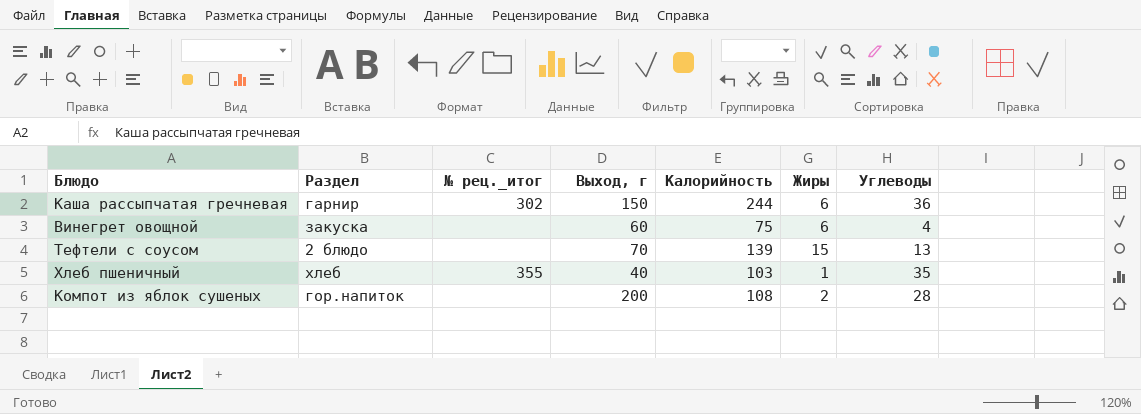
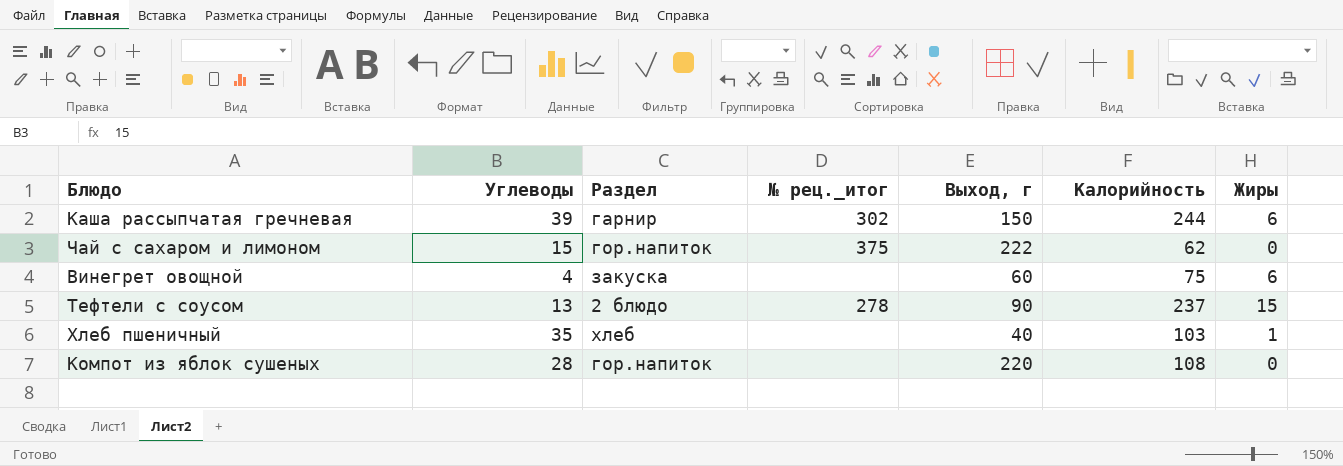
column Углеводы | position: 7 -> 2
Каша рассыпчатая гречневая | Углеводы: 36 -> 39
row Чай с сахаром и лимоном: none -> 15 | гор.напиток | 375 | 222 | 62 | 0
Тефтели с соусом | № рец._итог: none -> 278
Тефтели с соусом | Выход, г: 70 -> 90
Тефтели с соусом | Калорийность: 139 -> 237
Хлеб пшеничный | № рец._итог: 355 -> none
Компот из яблок сушеных | Выход, г: 200 -> 220
Компот из яблок сушеных | Жиры: 2 -> 0

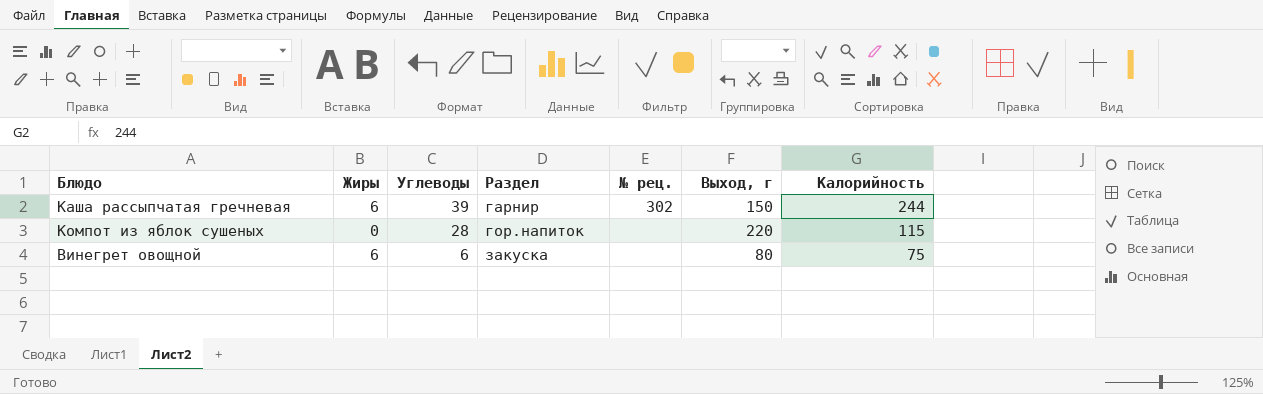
row order: none -> Углеводы descending
column Жиры | position: 7 -> 2
column name: № рец._итог -> № рец.
row Чай с сахаром и лимоном: 15 | гор.напиток | 375 | 222 | 62 | 0 -> none
row Тефтели с соусом: 13 | 2 блюдо | 278 | 90 | 237 | 15 -> none
row Хлеб пшеничный: 35 | хлеб | none | 40 | 103 | 1 -> none
Компот из яблок сушеных | Калорийность: 108 -> 115
Винегрет овощной | Углеводы: 4 -> 6
Винегрет овощной | Выход, г: 60 -> 80

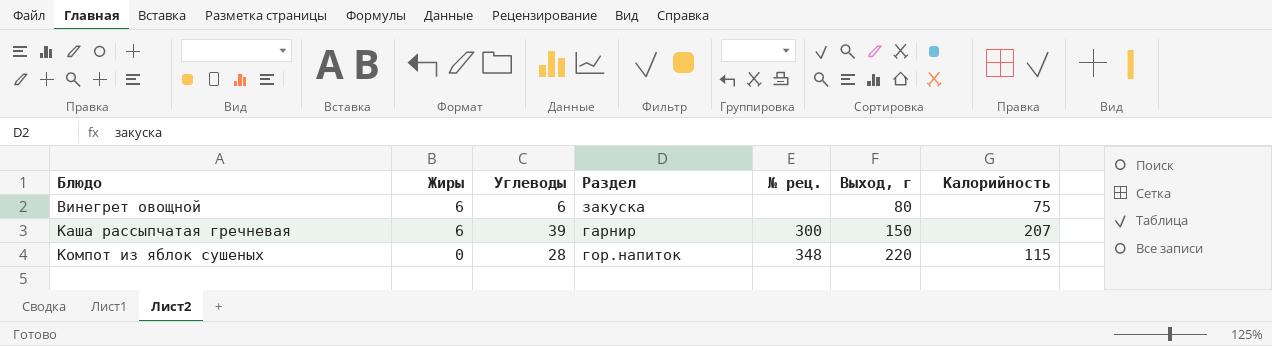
row order: Углеводы descending -> Блюдо ascending
Каша рассыпчатая гречневая | № рец.: 302 -> 300
Каша рассыпчатая гречневая | Калорийность: 244 -> 207
Компот из яблок сушеных | № рец.: none -> 348

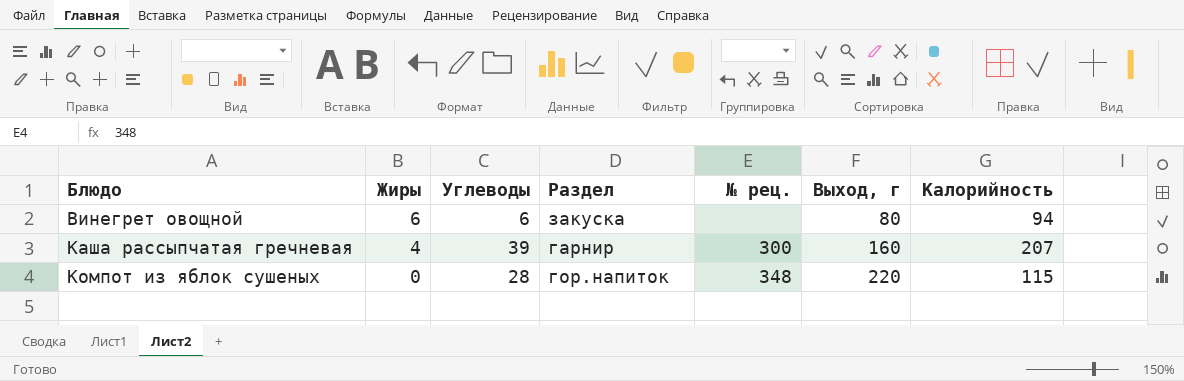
Винегрет овощной | Калорийность: 75 -> 94
Каша рассыпчатая гречневая | Жиры: 6 -> 4
Каша рассыпчатая гречневая | Выход, г: 150 -> 160

